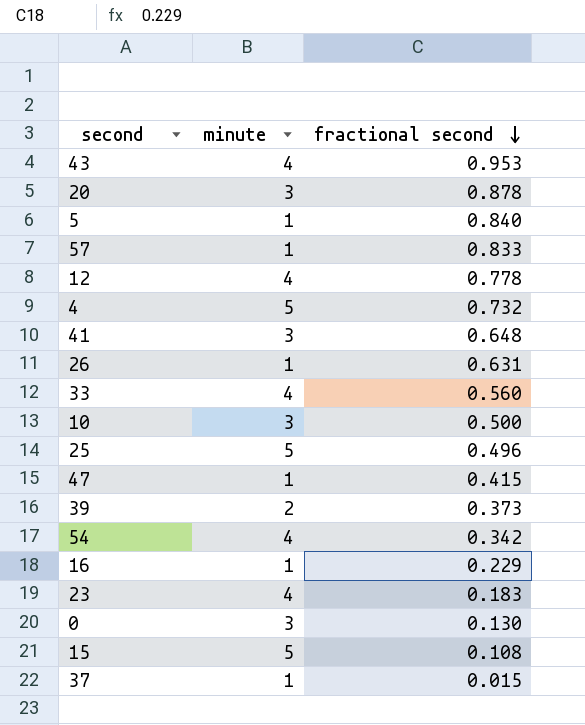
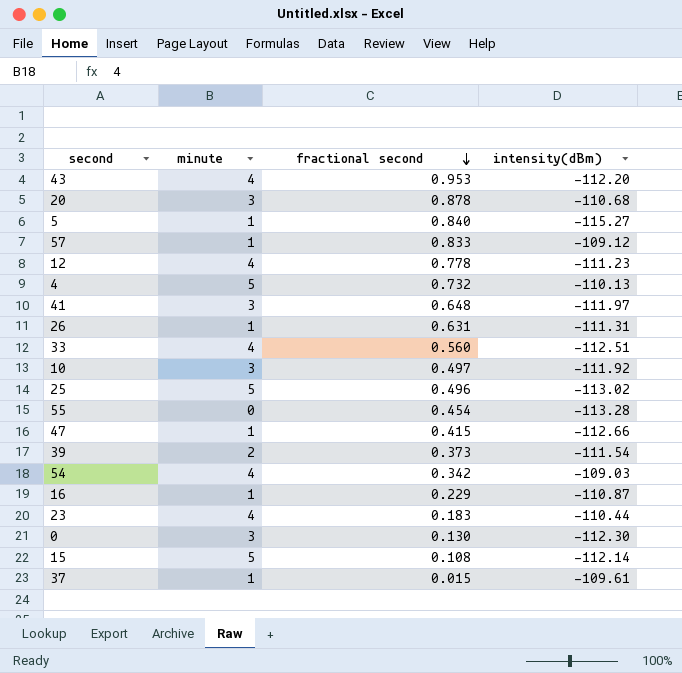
column intensity(dBm) | position: none -> 4
10 | fractional second: 0.500 -> 0.497
row 55: none -> 0 | 0.454 | -113.28

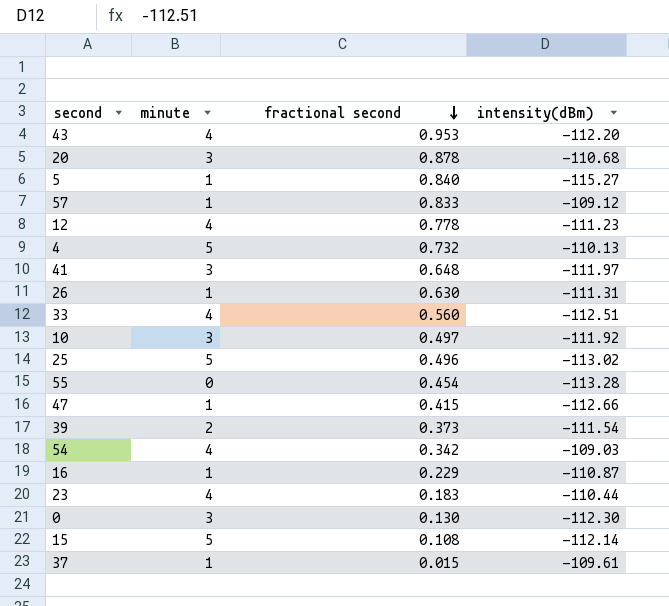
26 | fractional second: 0.631 -> 0.630

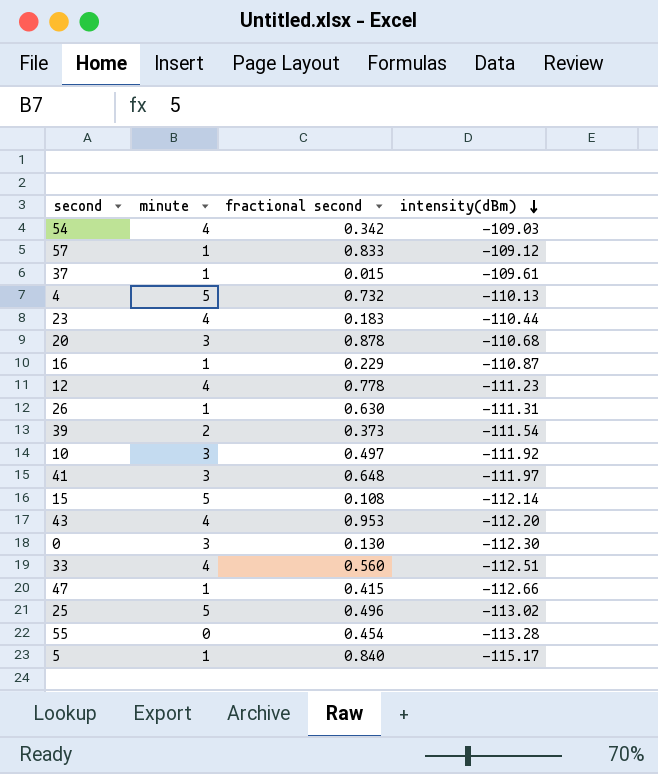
row order: fractional second descending -> intensity(dBm) descending
5 | intensity(dBm): -115.27 -> -115.17

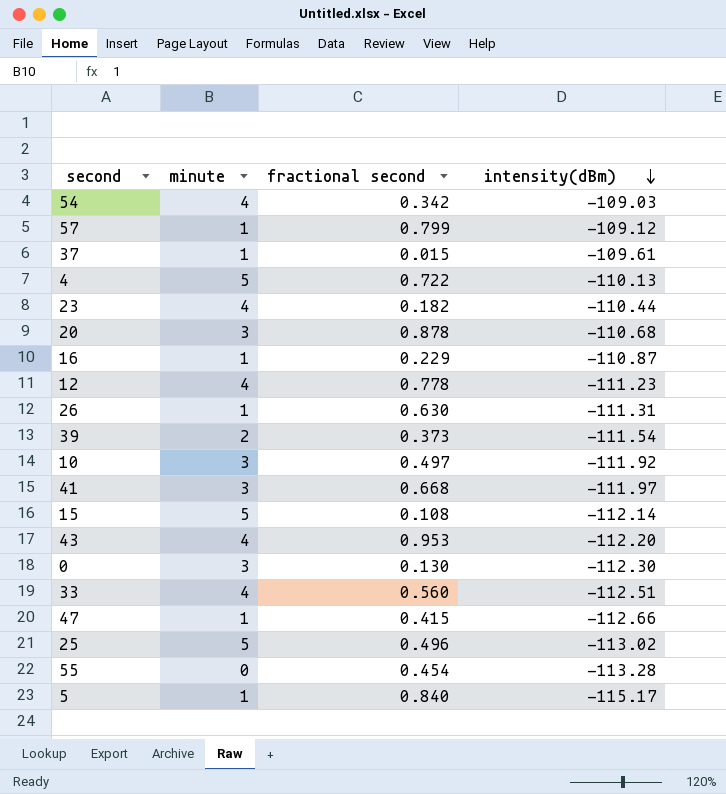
57 | fractional second: 0.833 -> 0.799
4 | fractional second: 0.732 -> 0.722
23 | fractional second: 0.183 -> 0.182
41 | fractional second: 0.648 -> 0.668

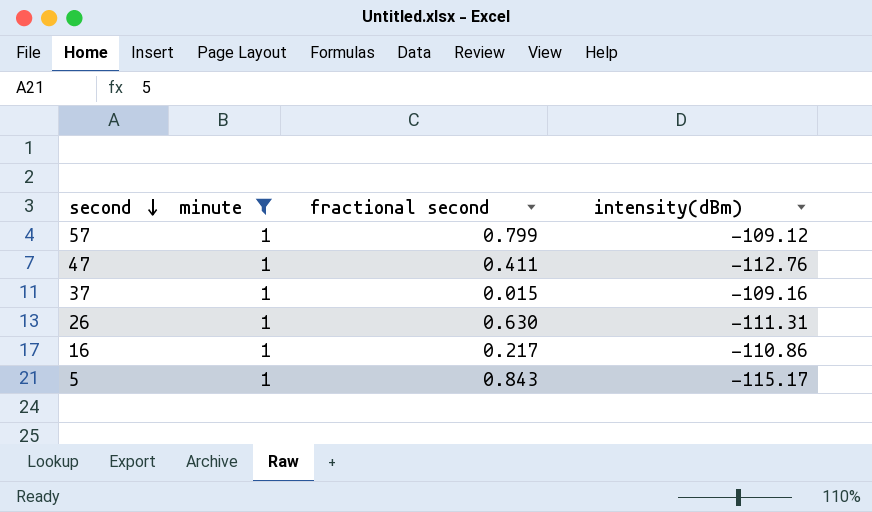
filter: none -> minute = 1
row order: intensity(dBm) descending -> second descending
47 | fractional second: 0.415 -> 0.411
47 | intensity(dBm): -112.66 -> -112.76
37 | intensity(dBm): -109.61 -> -109.16
16 | fractional second: 0.229 -> 0.217
16 | intensity(dBm): -110.87 -> -110.86
5 | fractional second: 0.840 -> 0.843

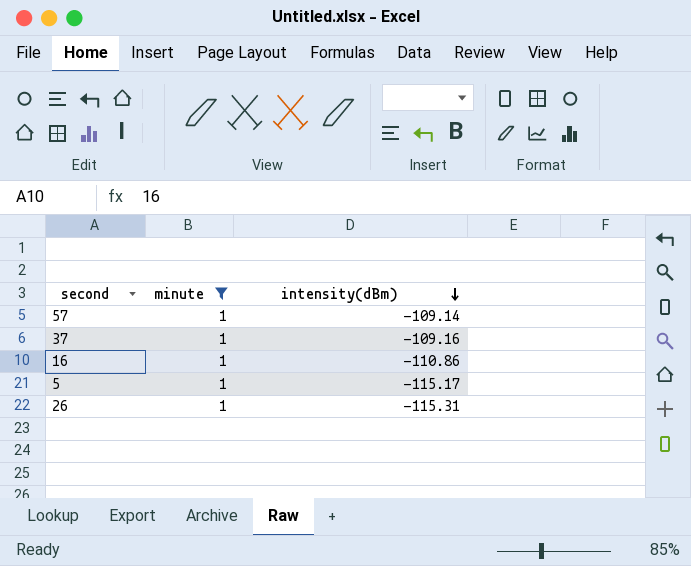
row order: second descending -> intensity(dBm) descending
column fractional second | position: 3 -> none
row 47: 1 | 0.411 | -112.76 -> none
57 | intensity(dBm): -109.12 -> -109.14
26 | intensity(dBm): -111.31 -> -115.31

